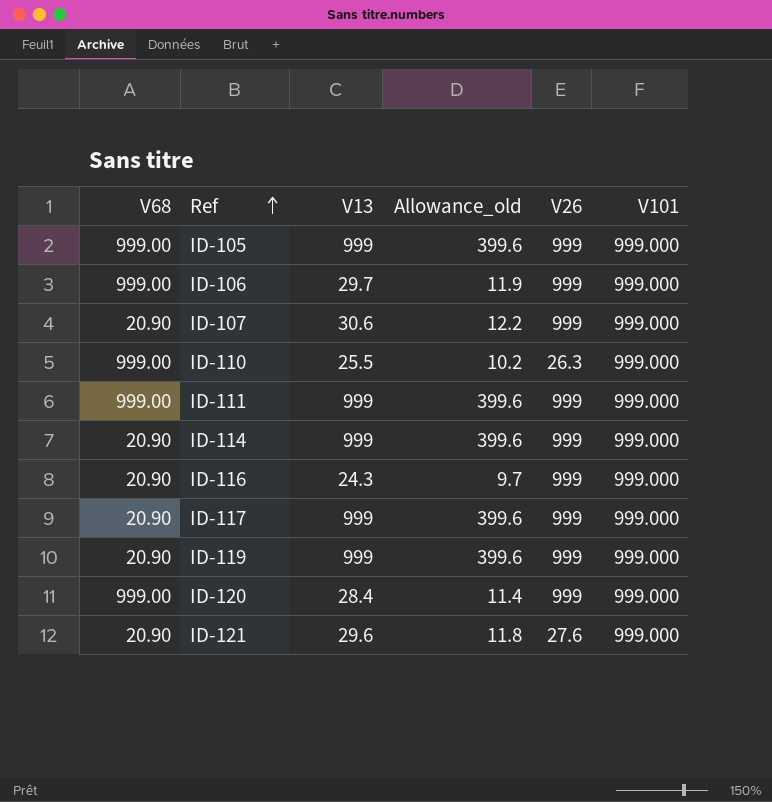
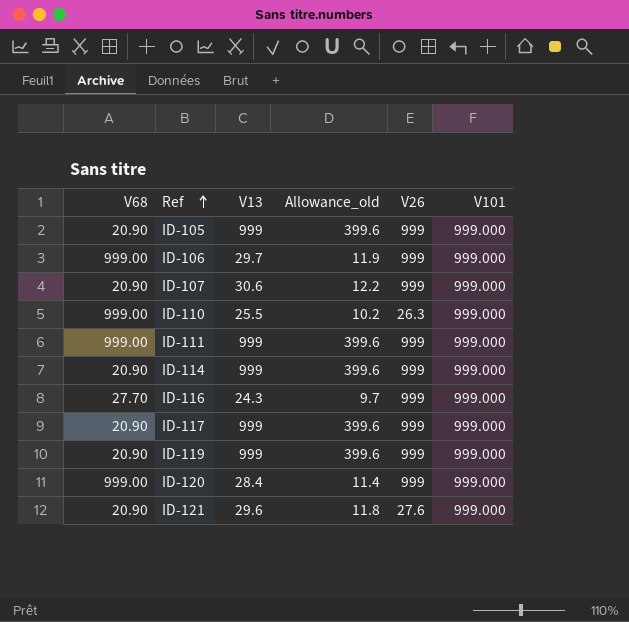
ID-105 | V68: 999.00 -> 20.90
ID-116 | V68: 20.90 -> 27.70

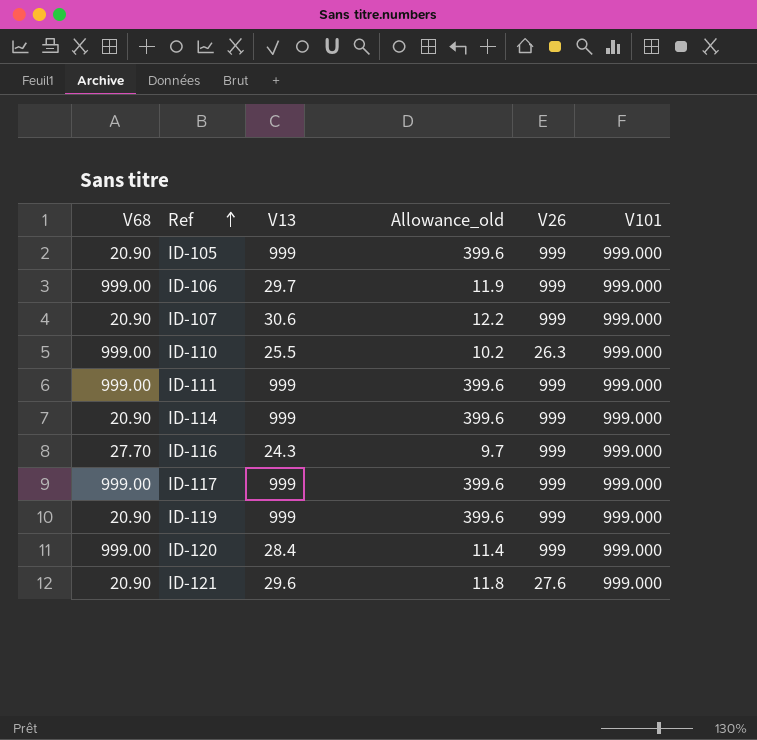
ID-117 | V68: 20.90 -> 999.00

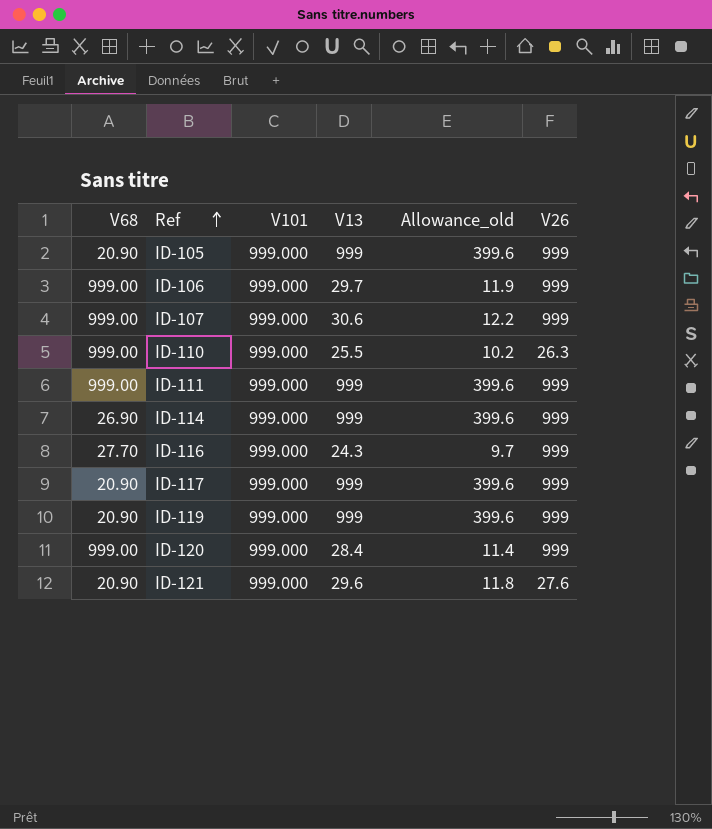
column V101 | position: 6 -> 3
ID-107 | V68: 20.90 -> 999.00
ID-114 | V68: 20.90 -> 26.90
ID-117 | V68: 999.00 -> 20.90

